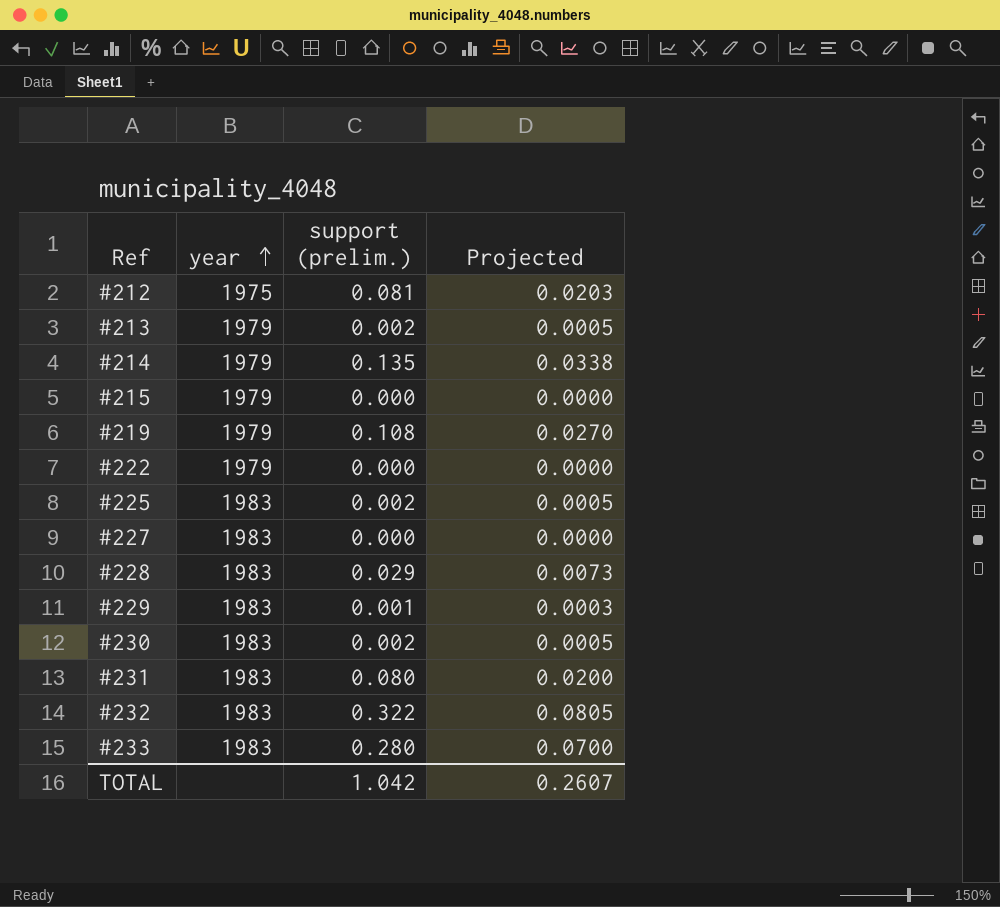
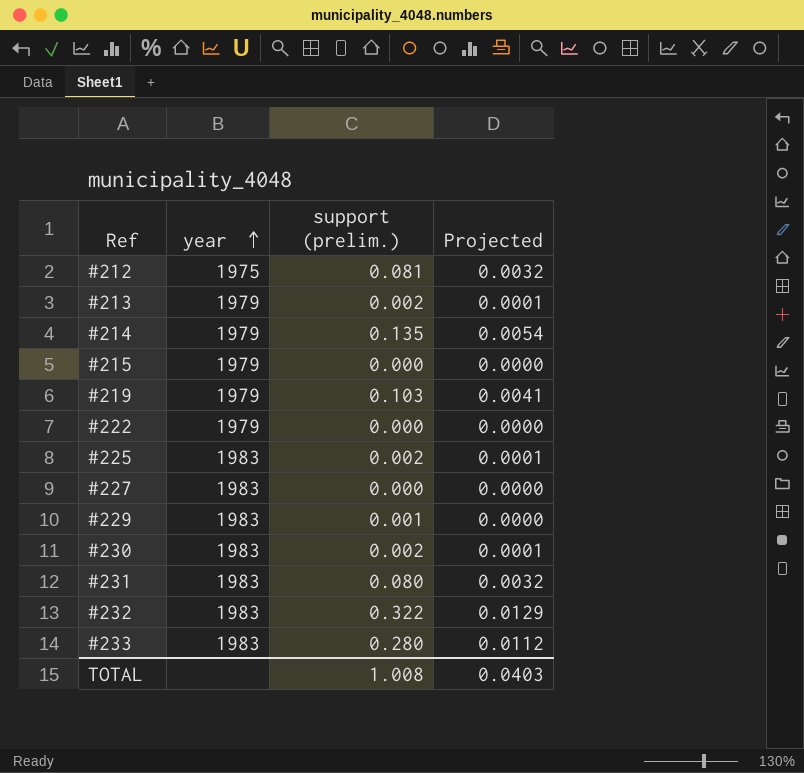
column Projected | formula: [support (prelim.)] * 0.25 -> [support (prelim.)] * 0.04
row #228: 1983 | 0.029 | 0.0073 -> none
#219 | support (prelim.): 0.108 -> 0.103
TOTAL | support (prelim.): 1.042 -> 1.008
TOTAL | Projected: 0.2607 -> 0.0403

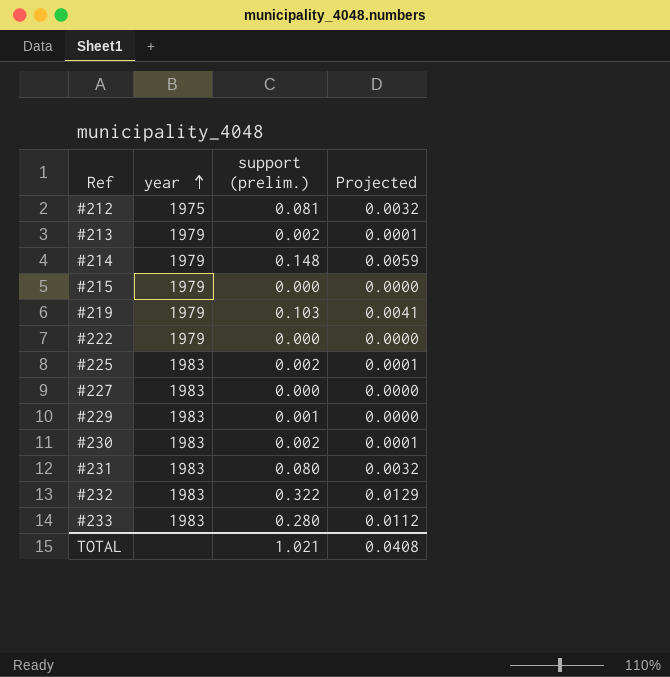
#214 | support (prelim.): 0.135 -> 0.148
#214 | Projected: 0.0054 -> 0.0059
TOTAL | support (prelim.): 1.008 -> 1.021
TOTAL | Projected: 0.0403 -> 0.0408

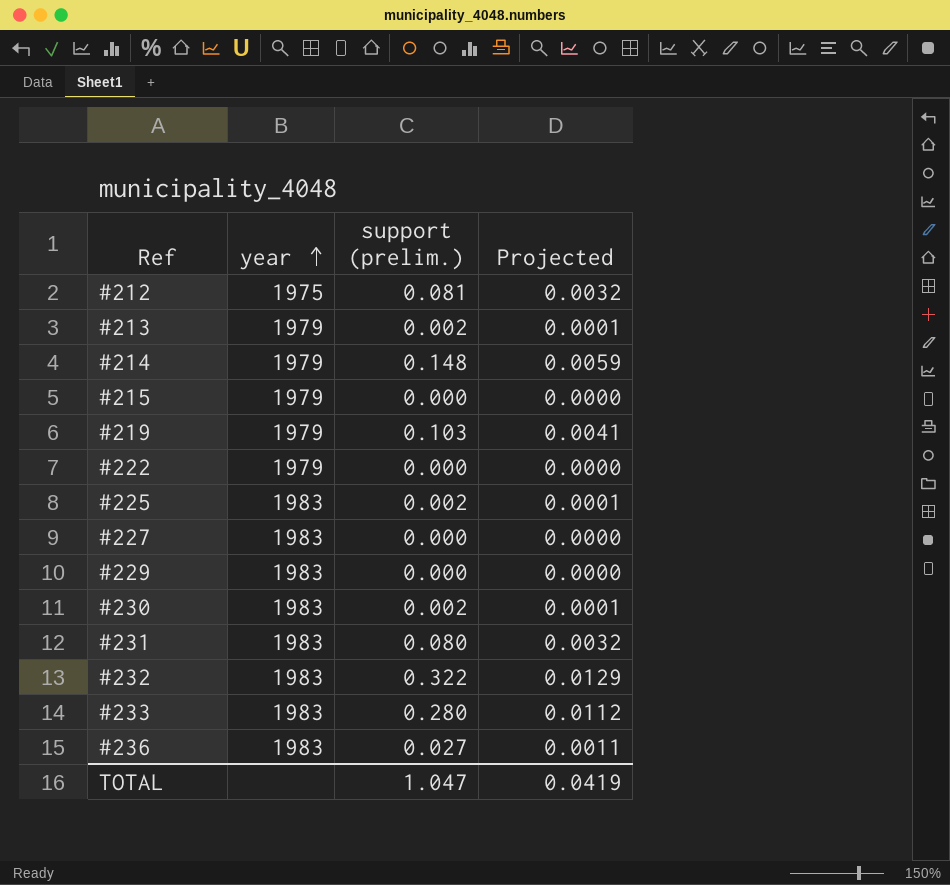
#229 | support (prelim.): 0.001 -> 0.000
row #236: none -> 1983 | 0.027 | 0.0011
TOTAL | support (prelim.): 1.021 -> 1.047
TOTAL | Projected: 0.0408 -> 0.0419

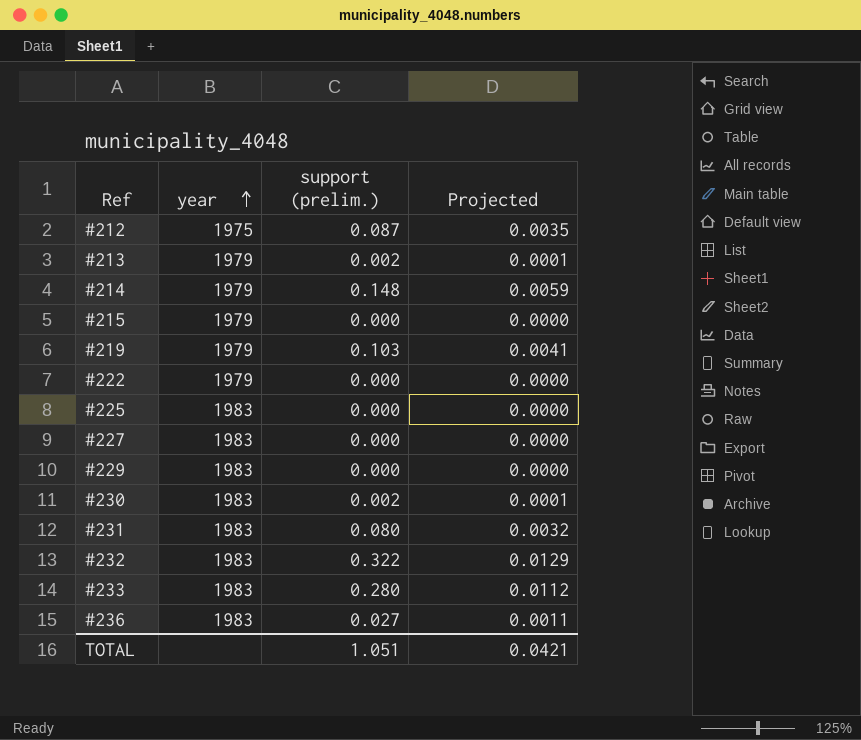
#212 | support (prelim.): 0.081 -> 0.087
#212 | Projected: 0.0032 -> 0.0035
#225 | support (prelim.): 0.002 -> 0.000
#225 | Projected: 0.0001 -> 0.0000
TOTAL | support (prelim.): 1.047 -> 1.051
TOTAL | Projected: 0.0419 -> 0.0421

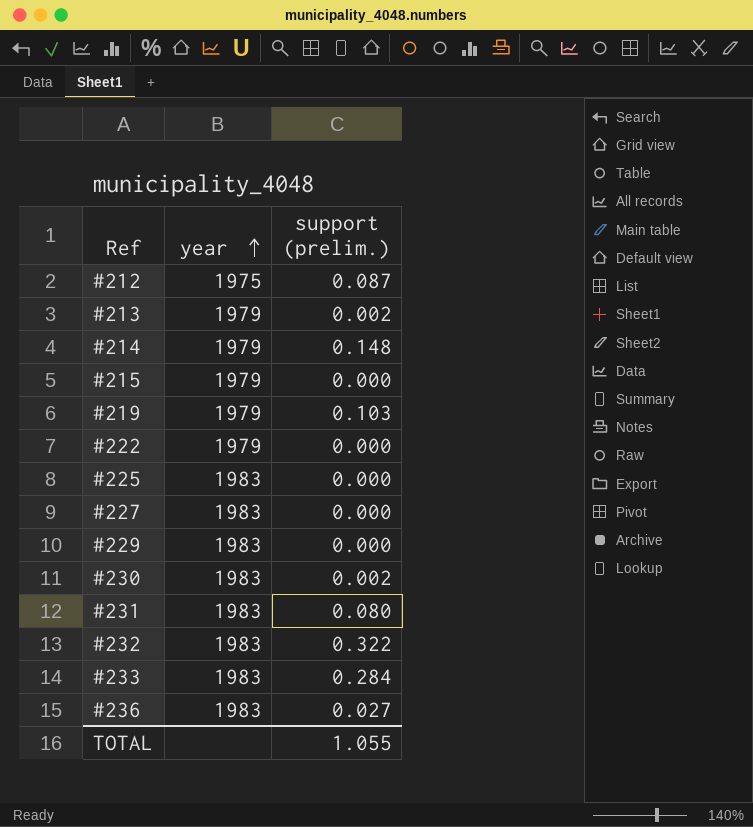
column Projected | formula: [support (prelim.)] * 0.04 -> none
#233 | support (prelim.): 0.280 -> 0.284
TOTAL | support (prelim.): 1.051 -> 1.055

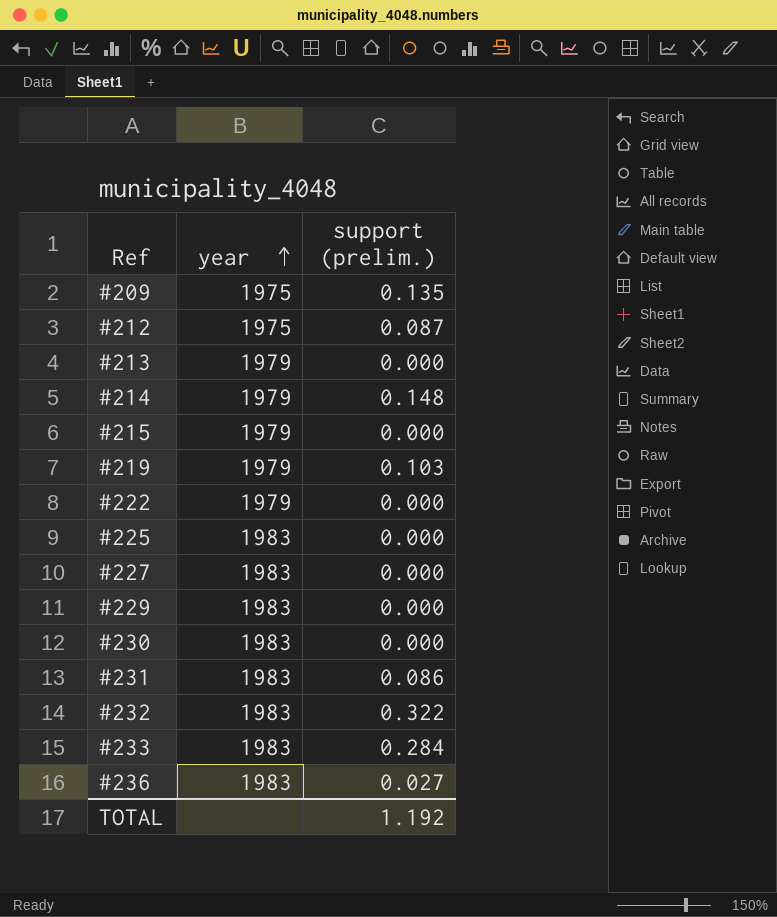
row #209: none -> 1975 | 0.135
#213 | support (prelim.): 0.002 -> 0.000
#230 | support (prelim.): 0.002 -> 0.000
#231 | support (prelim.): 0.080 -> 0.086
TOTAL | support (prelim.): 1.055 -> 1.192

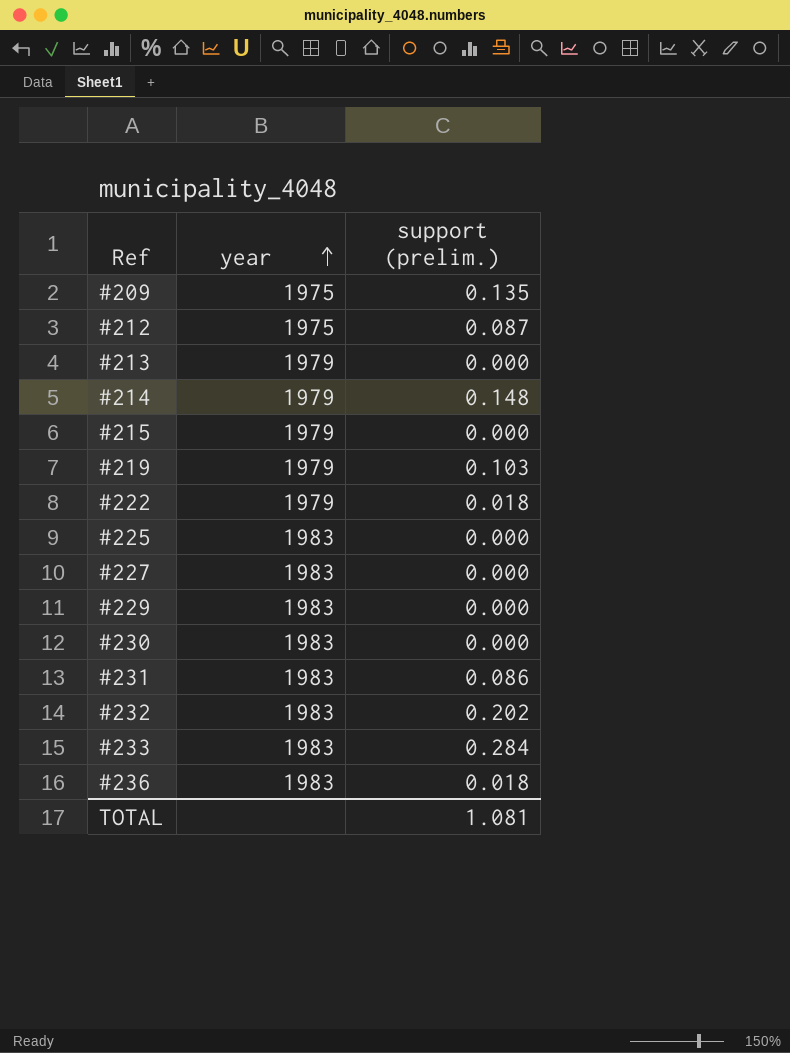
#222 | support (prelim.): 0.000 -> 0.018
#232 | support (prelim.): 0.322 -> 0.202
#236 | support (prelim.): 0.027 -> 0.018
TOTAL | support (prelim.): 1.192 -> 1.081

